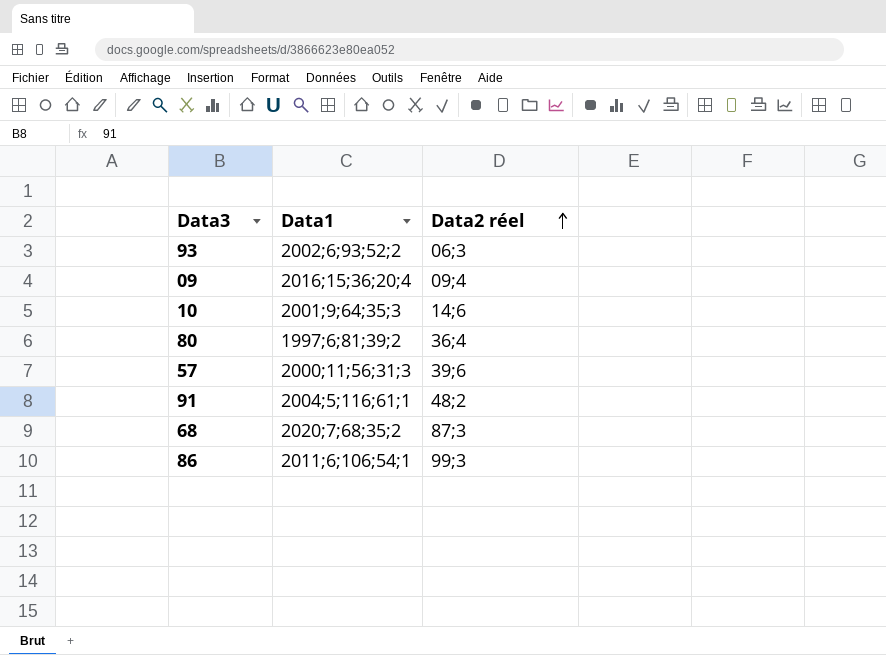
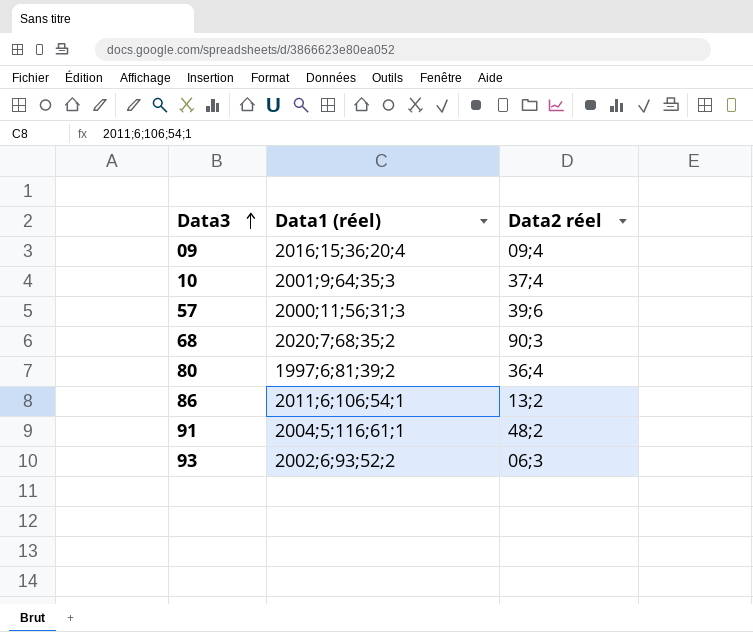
row order: Data2 réel ascending -> Data3 ascending
column name: Data1 -> Data1 (réel)
10 | Data2 réel: 14;6 -> 37;4
68 | Data2 réel: 87;3 -> 90;3
86 | Data2 réel: 99;3 -> 13;2

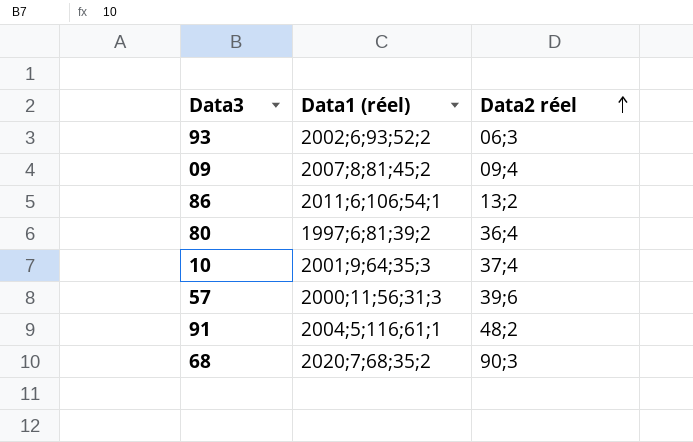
row order: Data3 ascending -> Data2 réel ascending
09 | Data1 (réel): 2016;15;36;20;4 -> 2007;8;81;45;2

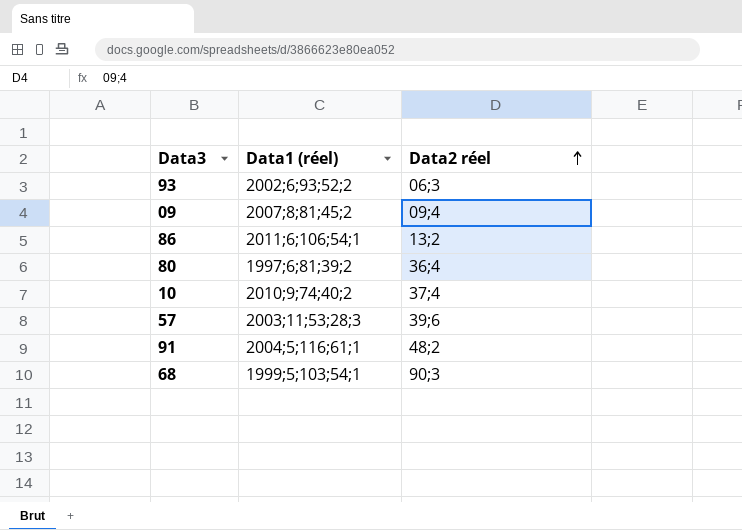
10 | Data1 (réel): 2001;9;64;35;3 -> 2010;9;74;40;2
57 | Data1 (réel): 2000;11;56;31;3 -> 2003;11;53;28;3
68 | Data1 (réel): 2020;7;68;35;2 -> 1999;5;103;54;1

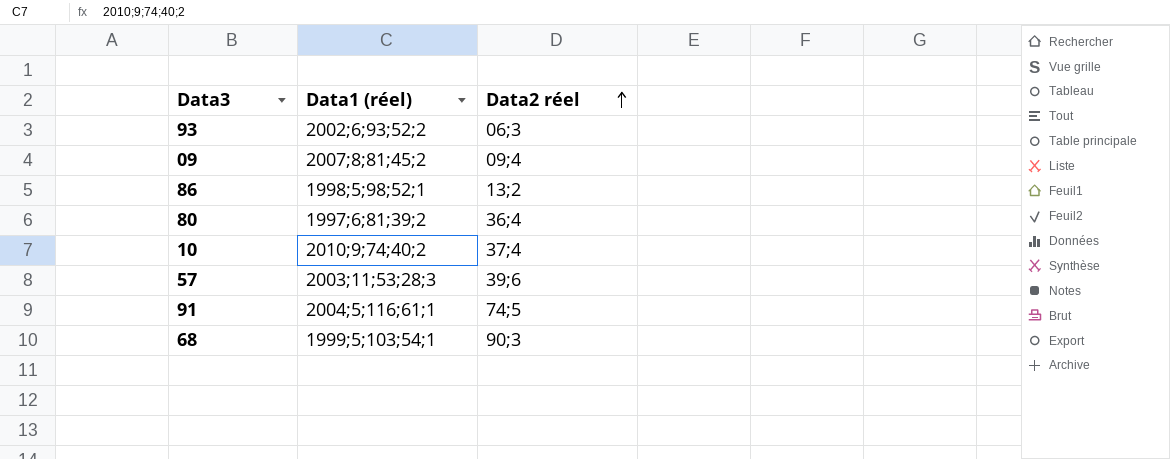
86 | Data1 (réel): 2011;6;106;54;1 -> 1998;5;98;52;1
91 | Data2 réel: 48;2 -> 74;5

